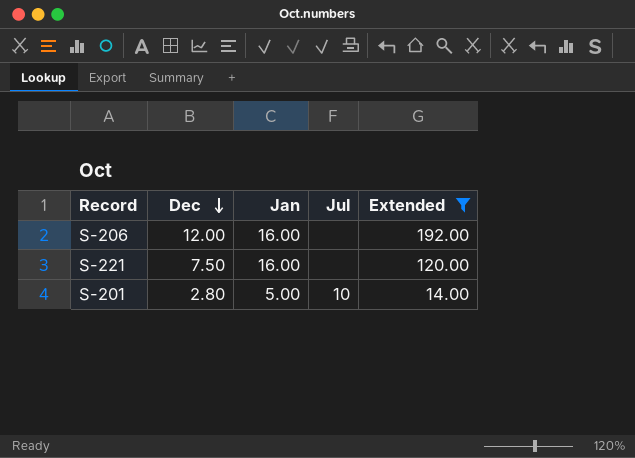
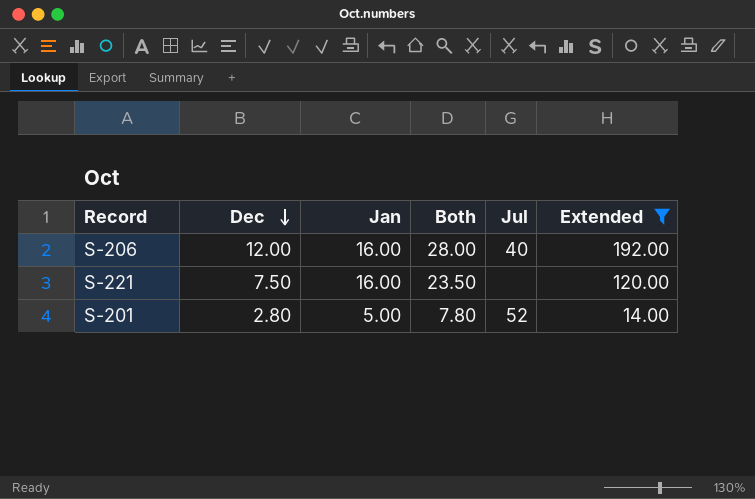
column Both | formula: none -> [Dec] + [Jan]
S-206 | Jul: none -> 40
S-201 | Jul: 10 -> 52

